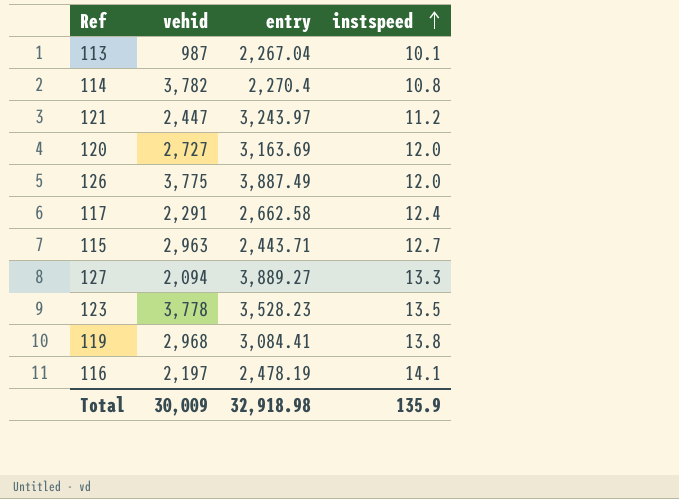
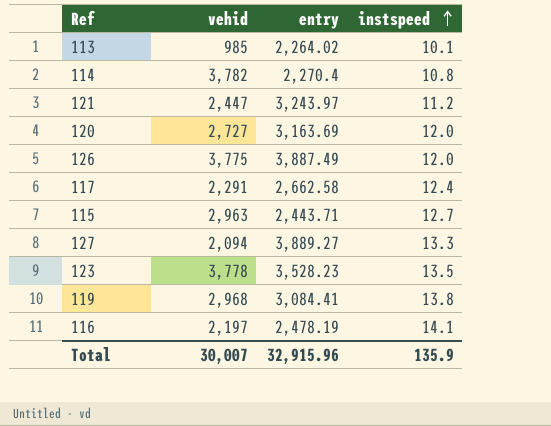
113 | vehid: 987 -> 985
113 | entry: 2,267.04 -> 2,264.02
Total | vehid: 30,009 -> 30,007
Total | entry: 32,918.98 -> 32,915.96

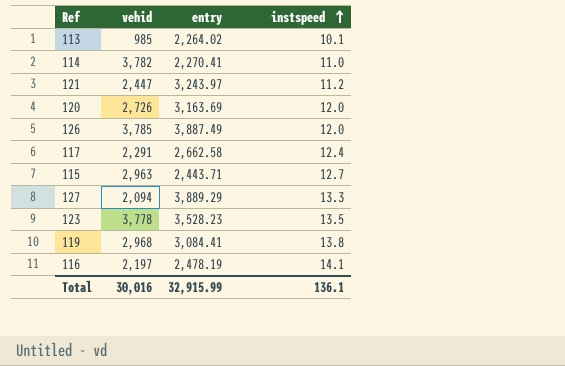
114 | entry: 2,270.4 -> 2,270.41
114 | instspeed: 10.8 -> 11.0
120 | vehid: 2,727 -> 2,726
126 | vehid: 3,775 -> 3,785
127 | entry: 3,889.27 -> 3,889.29
Total | vehid: 30,007 -> 30,016
Total | entry: 32,915.96 -> 32,915.99
Total | instspeed: 135.9 -> 136.1

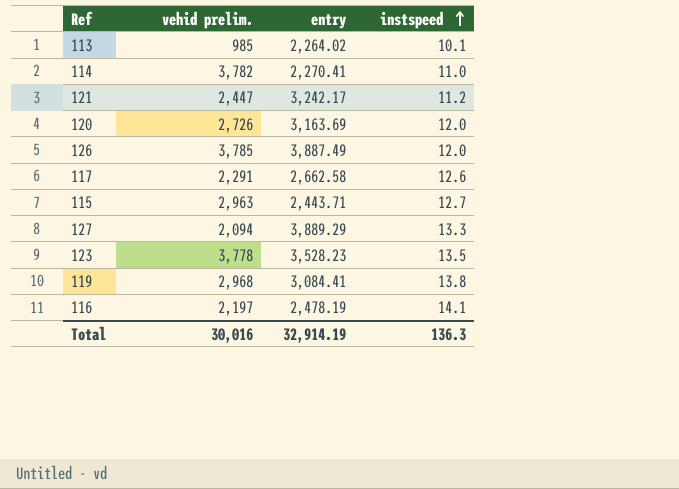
column name: vehid -> vehid prelim.
121 | entry: 3,243.97 -> 3,242.17
117 | instspeed: 12.4 -> 12.6
Total | entry: 32,915.99 -> 32,914.19
Total | instspeed: 136.1 -> 136.3

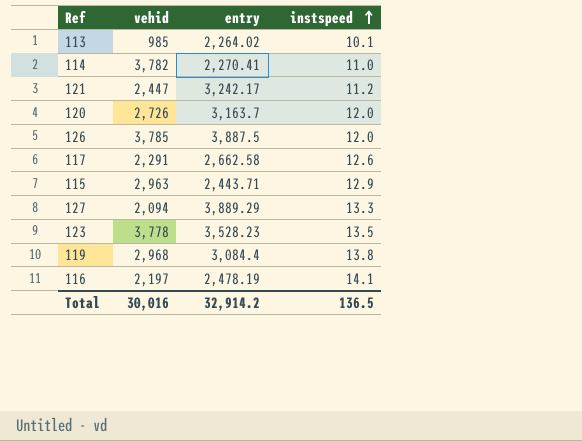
column name: vehid prelim. -> vehid
120 | entry: 3,163.69 -> 3,163.7
126 | entry: 3,887.49 -> 3,887.5
115 | instspeed: 12.7 -> 12.9
119 | entry: 3,084.41 -> 3,084.4
Total | entry: 32,914.19 -> 32,914.2
Total | instspeed: 136.3 -> 136.5

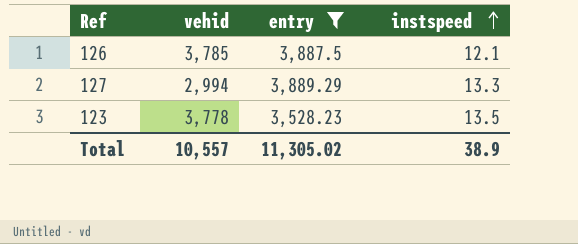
filter: none -> entry >= 3,528.23
126 | instspeed: 12.0 -> 12.1
127 | vehid: 2,094 -> 2,994
Total | vehid: 30,016 -> 10,557
Total | entry: 32,914.2 -> 11,305.02
Total | instspeed: 136.5 -> 38.9

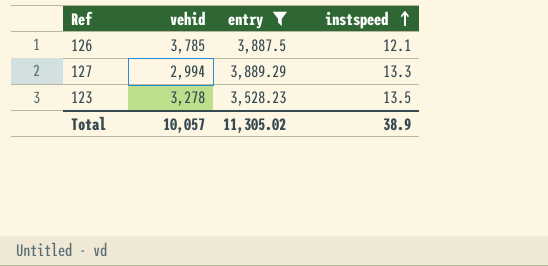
123 | vehid: 3,778 -> 3,278
Total | vehid: 10,557 -> 10,057

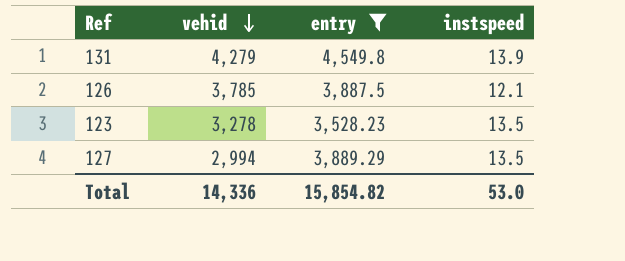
row order: instspeed ascending -> vehid descending
row 131: none -> 4,279 | 4,549.8 | 13.9
127 | instspeed: 13.3 -> 13.5
Total | vehid: 10,057 -> 14,336
Total | entry: 11,305.02 -> 15,854.82
Total | instspeed: 38.9 -> 53.0

